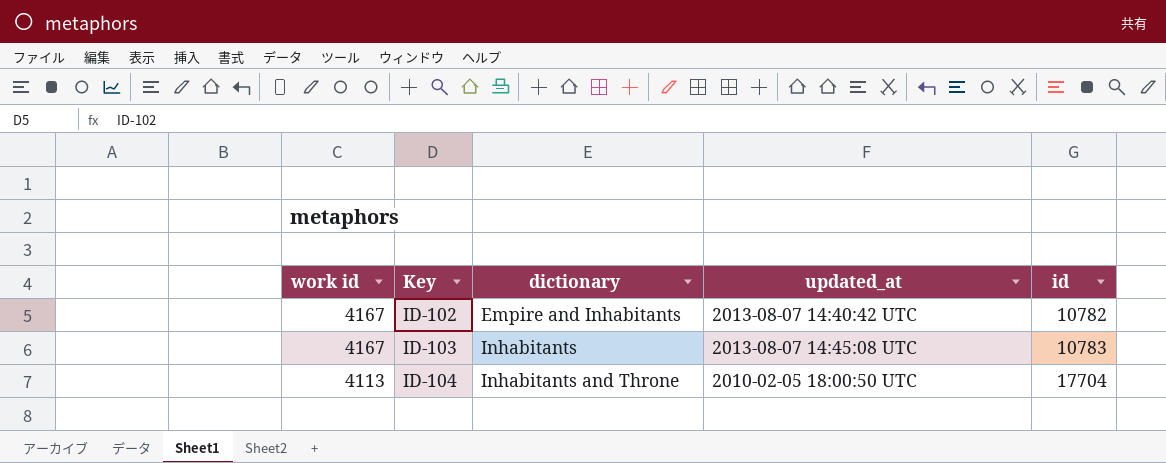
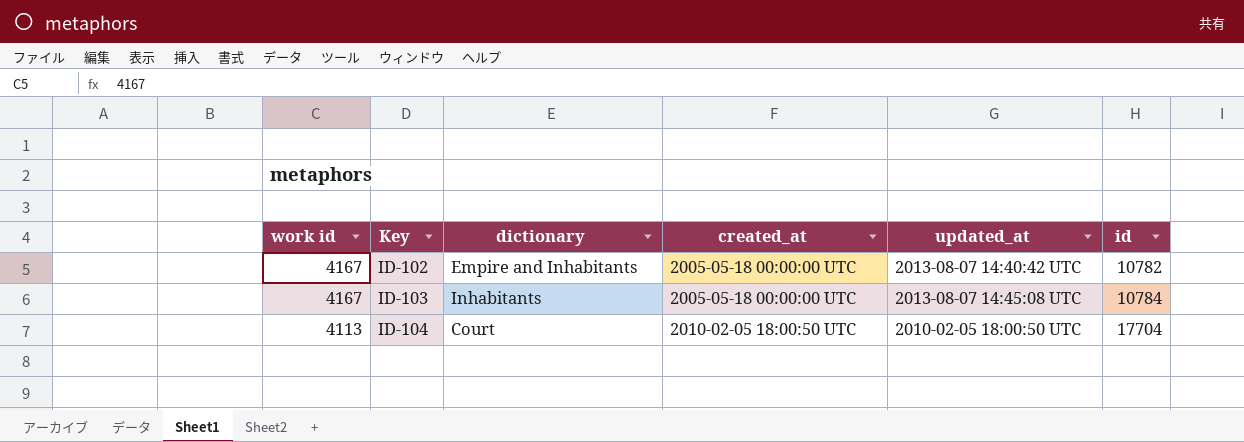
column created_at | position: none -> 4
ID-103 | id: 10783 -> 10784
ID-104 | dictionary: Inhabitants and Throne -> Court

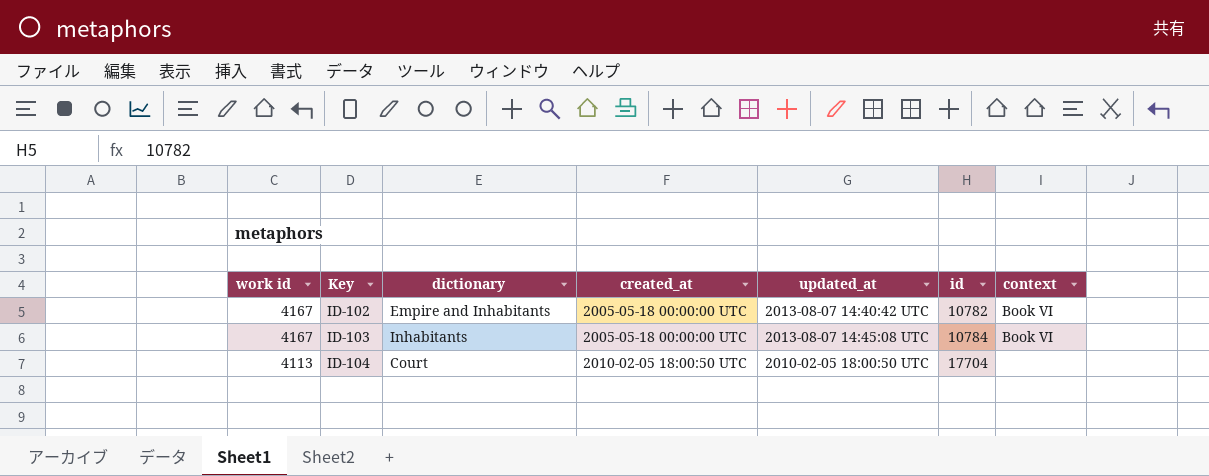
column context | position: none -> 7

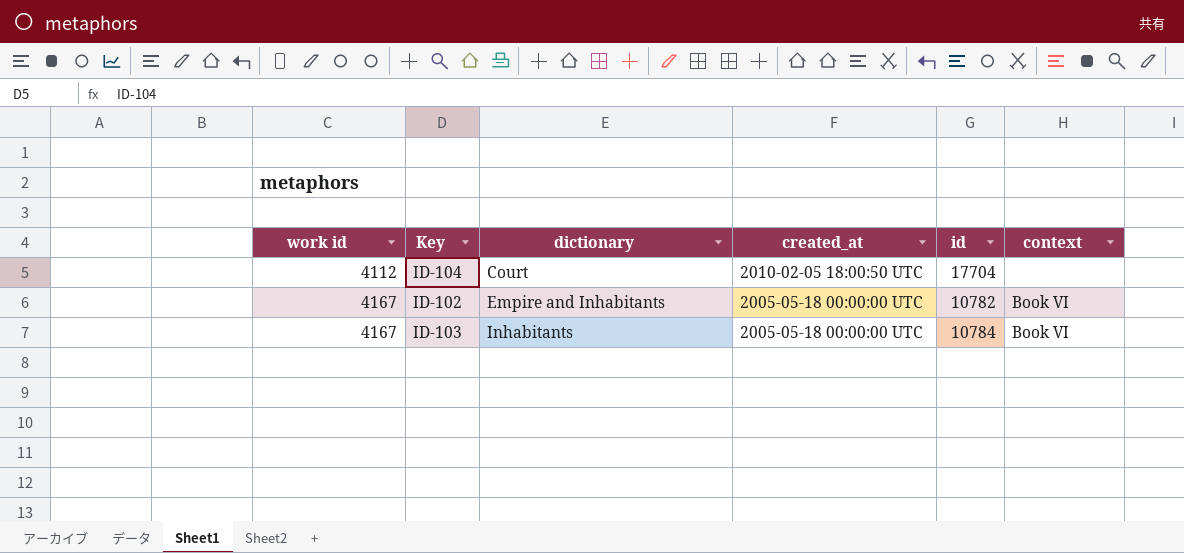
row order: work id descending -> work id ascending
column updated_at | position: 5 -> none
ID-104 | work id: 4113 -> 4112

